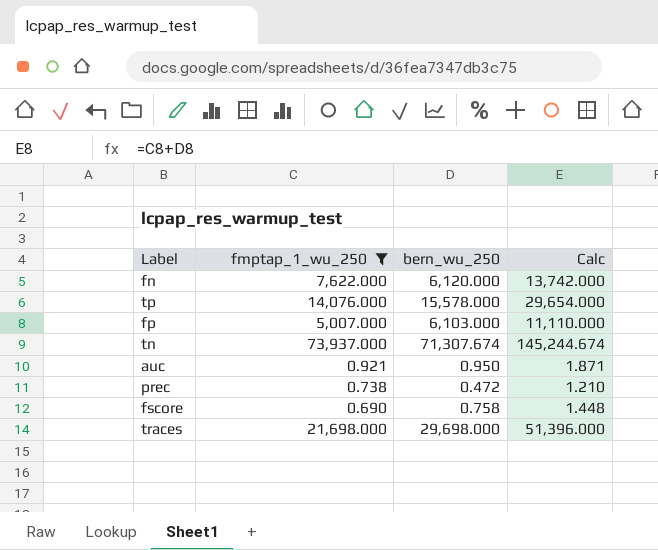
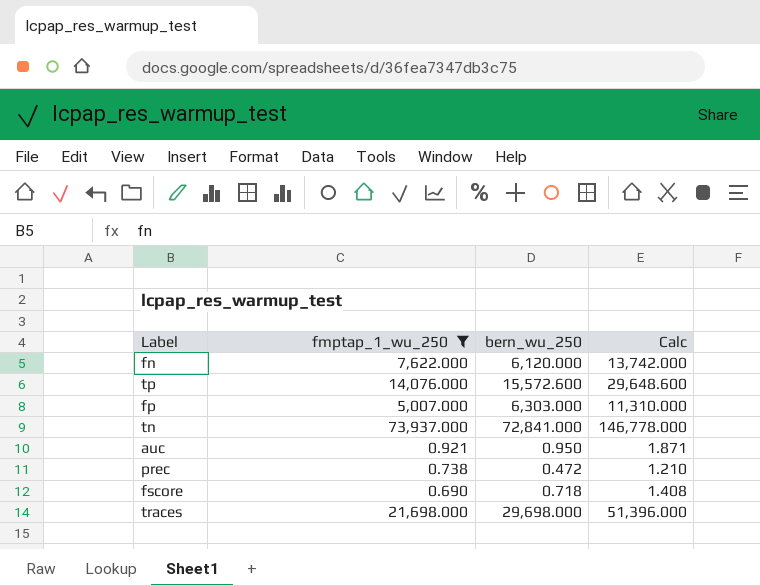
tp | bern_wu_250: 15,578.000 -> 15,572.600
tp | Calc: 29,654.000 -> 29,648.600
fp | bern_wu_250: 6,103.000 -> 6,303.000
fp | Calc: 11,110.000 -> 11,310.000
tn | bern_wu_250: 71,307.674 -> 72,841.000
tn | Calc: 145,244.674 -> 146,778.000
fscore | bern_wu_250: 0.758 -> 0.718
fscore | Calc: 1.448 -> 1.408

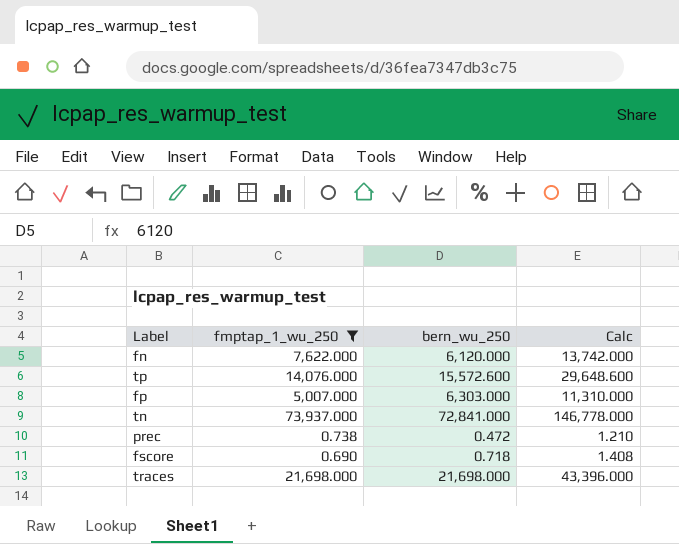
row auc: 0.921 | 0.950 | 1.871 -> none
traces | bern_wu_250: 29,698.000 -> 21,698.000
traces | Calc: 51,396.000 -> 43,396.000

